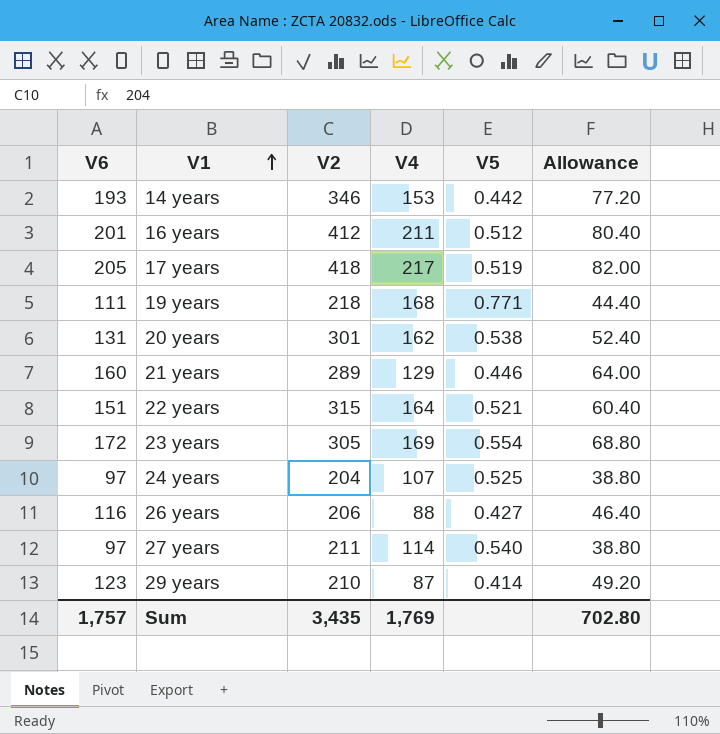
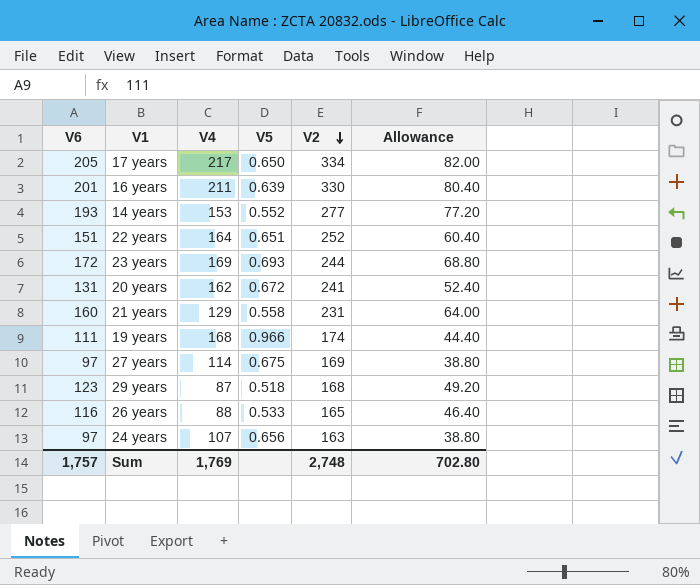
row order: V1 ascending -> V2 descending
column V2 | position: 3 -> 5
17 years | V5: 0.519 -> 0.650
17 years | V2: 418 -> 334
16 years | V5: 0.512 -> 0.639
16 years | V2: 412 -> 330
14 years | V5: 0.442 -> 0.552
14 years | V2: 346 -> 277
22 years | V5: 0.521 -> 0.651
22 years | V2: 315 -> 252
23 years | V5: 0.554 -> 0.693
23 years | V2: 305 -> 244
20 years | V5: 0.538 -> 0.672
20 years | V2: 301 -> 241
21 years | V5: 0.446 -> 0.558
21 years | V2: 289 -> 231
19 years | V5: 0.771 -> 0.966
19 years | V2: 218 -> 174
27 years | V5: 0.540 -> 0.675
27 years | V2: 211 -> 169
29 years | V5: 0.414 -> 0.518
29 years | V2: 210 -> 168
26 years | V5: 0.427 -> 0.533
26 years | V2: 206 -> 165
24 years | V5: 0.525 -> 0.656
24 years | V2: 204 -> 163
Sum | V2: 3,435 -> 2,748

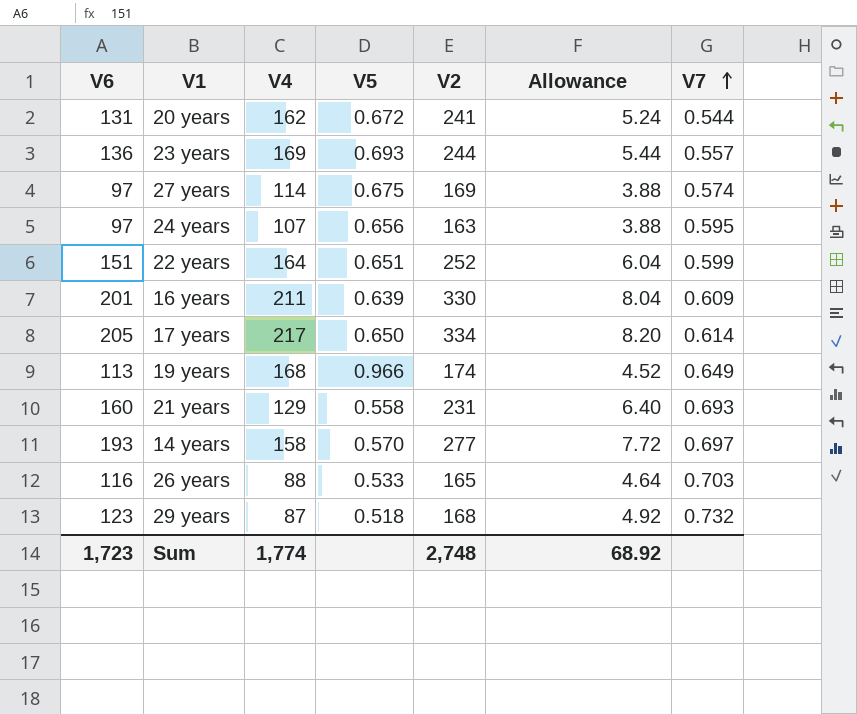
row order: V2 descending -> V7 ascending
column Allowance | formula: [V6] * 0.4 -> [V6] * 0.04
column V7 | formula: none -> [V6] / [V2]
23 years | V6: 172 -> 136
19 years | V6: 111 -> 113
14 years | V4: 153 -> 158
14 years | V5: 0.552 -> 0.570
Sum | V6: 1,757 -> 1,723
Sum | V4: 1,769 -> 1,774
Sum | Allowance: 702.80 -> 68.92

